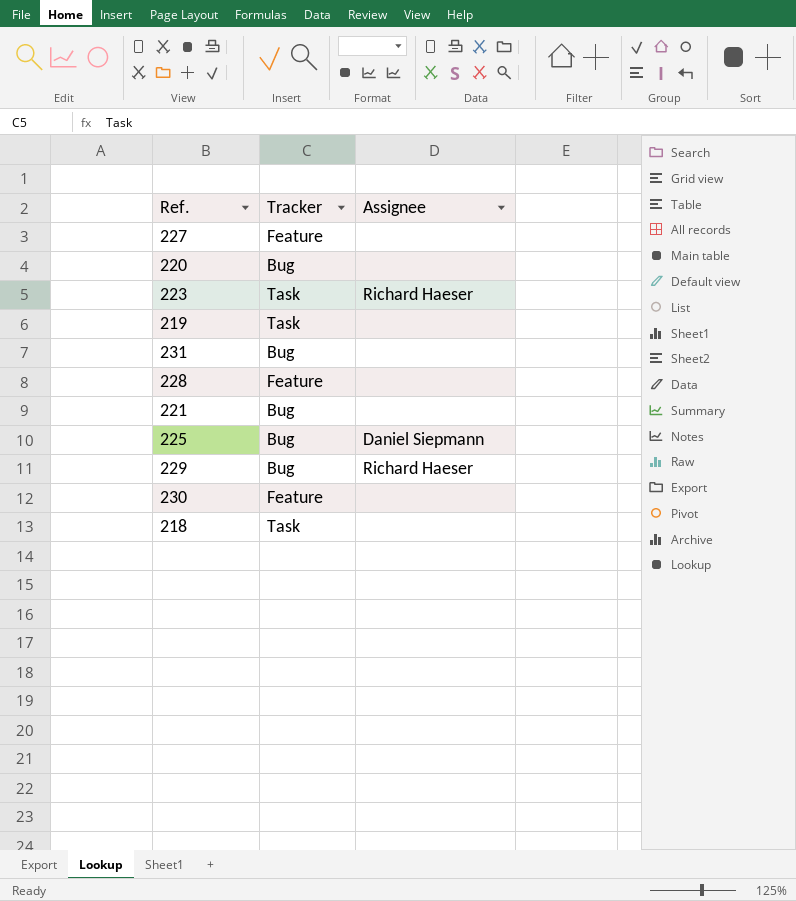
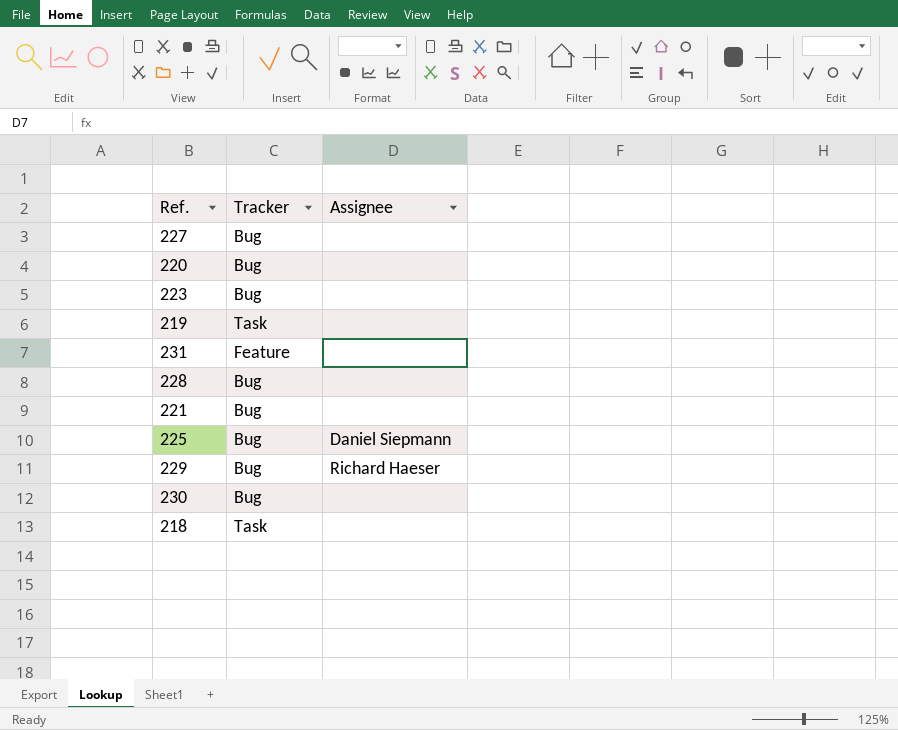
227 | Tracker: Feature -> Bug
223 | Tracker: Task -> Bug
223 | Assignee: Richard Haeser -> none
231 | Tracker: Bug -> Feature
228 | Tracker: Feature -> Bug
230 | Tracker: Feature -> Bug

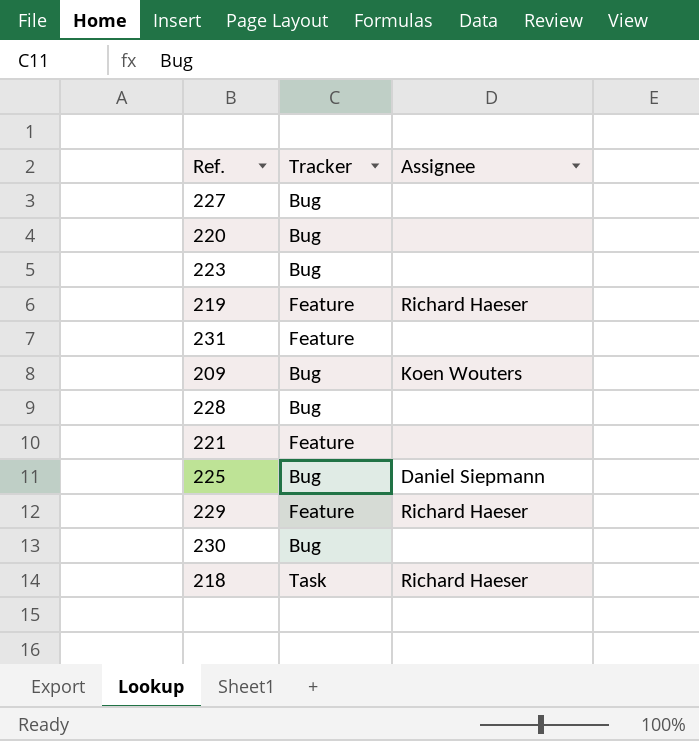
219 | Tracker: Task -> Feature
219 | Assignee: none -> Richard Haeser
row 209: none -> Bug | Koen Wouters
221 | Tracker: Bug -> Feature
229 | Tracker: Bug -> Feature
218 | Assignee: none -> Richard Haeser

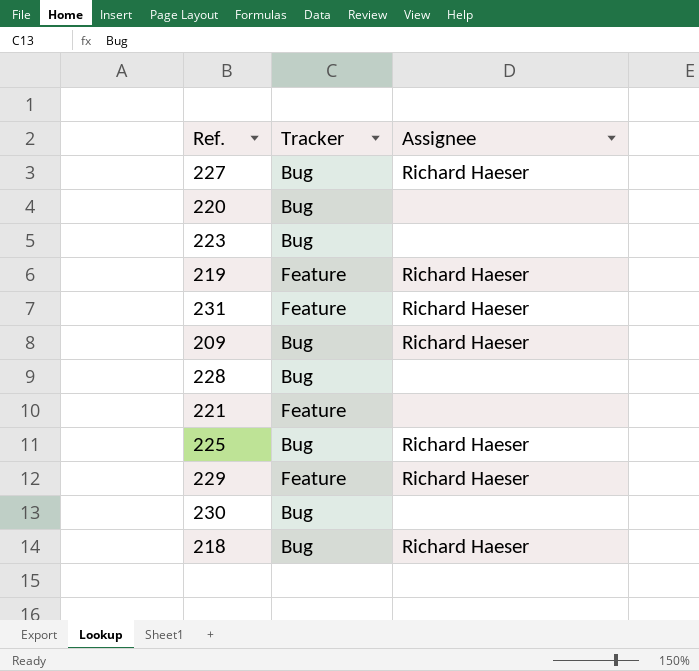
227 | Assignee: none -> Richard Haeser
231 | Assignee: none -> Richard Haeser
209 | Assignee: Koen Wouters -> Richard Haeser
225 | Assignee: Daniel Siepmann -> Richard Haeser
218 | Tracker: Task -> Bug

